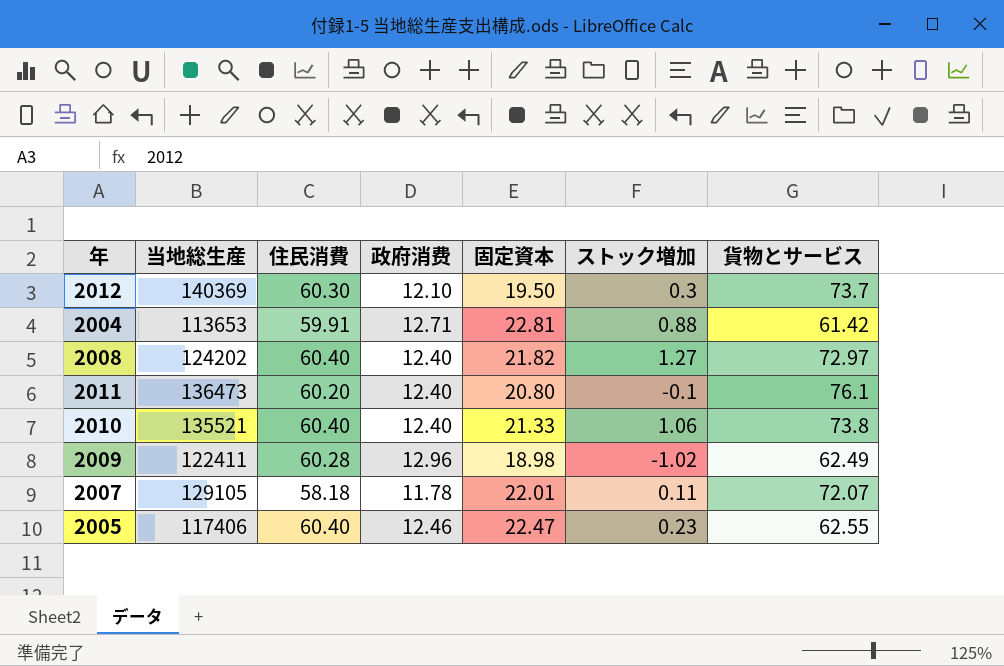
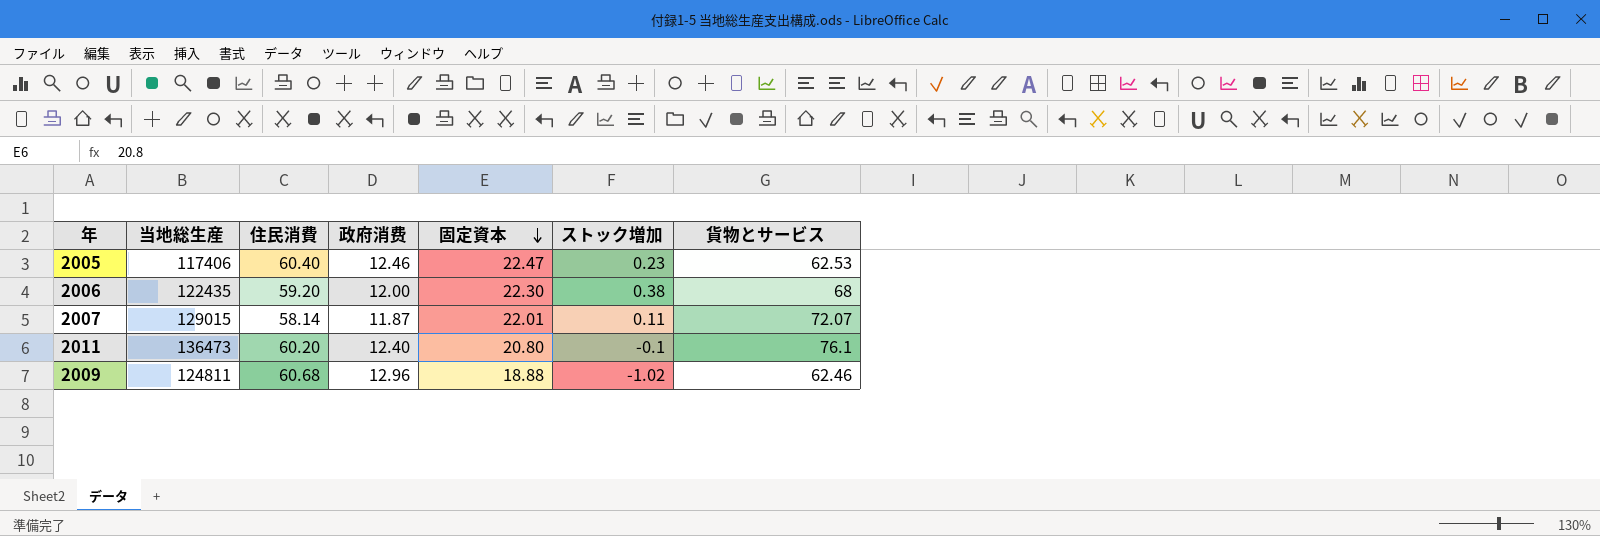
row order: none -> 固定資本 descending
row 2012: 140369 | 60.30 | 12.10 | 19.50 | 0.3 | 73.7 -> none
row 2004: 113653 | 59.91 | 12.71 | 22.81 | 0.88 | 61.42 -> none
row 2008: 124202 | 60.40 | 12.40 | 21.82 | 1.27 | 72.97 -> none
row 2010: 135521 | 60.40 | 12.40 | 21.33 | 1.06 | 73.8 -> none
2005 | 貨物とサービス: 62.55 -> 62.53
row 2006: none -> 122435 | 59.20 | 12.00 | 22.30 | 0.38 | 68
2007 | 当地総生産: 129105 -> 129015
2007 | 住民消費: 58.18 -> 58.14
2007 | 政府消费: 11.78 -> 11.87
2009 | 当地総生産: 122411 -> 124811
2009 | 住民消費: 60.28 -> 60.68
2009 | 固定資本: 18.98 -> 18.88
2009 | 貨物とサービス: 62.49 -> 62.46

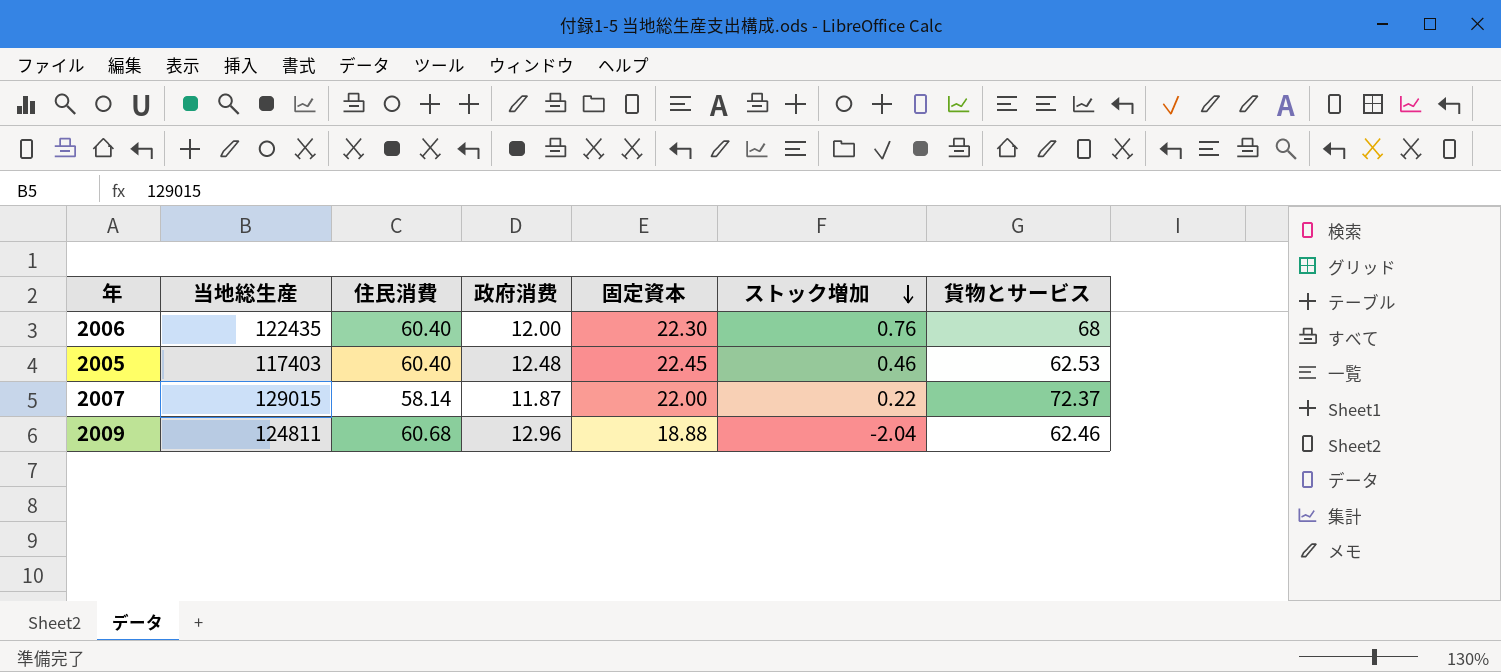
row order: 固定資本 descending -> ストック増加 descending
row 2011: 136473 | 60.20 | 12.40 | 20.80 | -0.1 | 76.1 -> none
2006 | 住民消費: 59.20 -> 60.40
2006 | ストック増加: 0.38 -> 0.76
2005 | 当地総生産: 117406 -> 117403
2005 | 政府消费: 12.46 -> 12.48
2005 | 固定資本: 22.47 -> 22.45
2005 | ストック増加: 0.23 -> 0.46
2007 | 固定資本: 22.01 -> 22.00
2007 | ストック増加: 0.11 -> 0.22
2007 | 貨物とサービス: 72.07 -> 72.37
2009 | ストック増加: -1.02 -> -2.04

